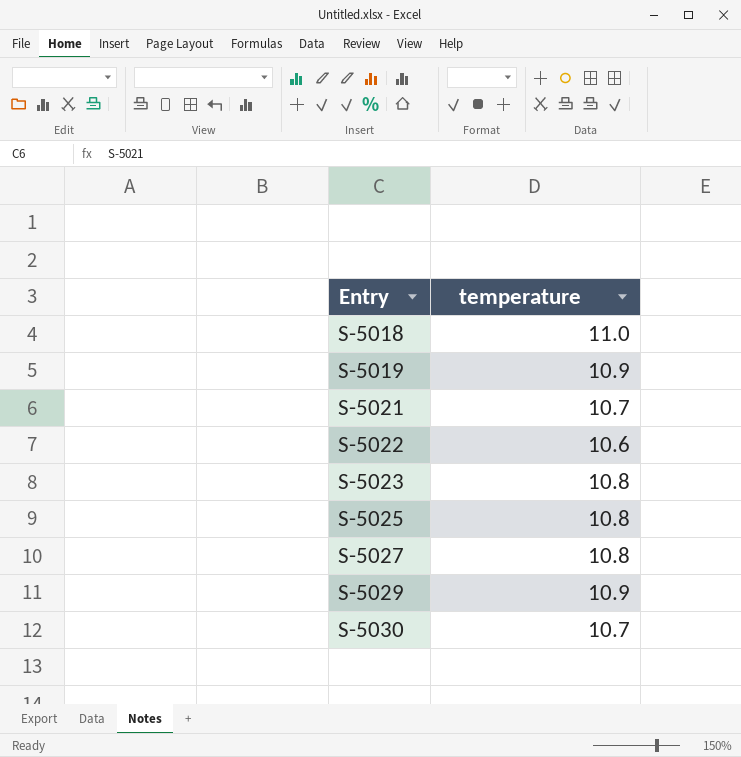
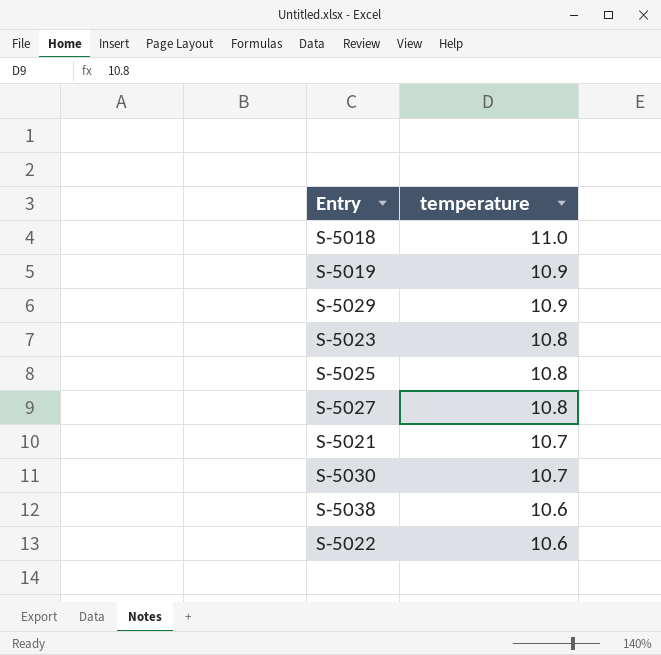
row order: Entry ascending -> temperature descending
row S-5038: none -> 10.6

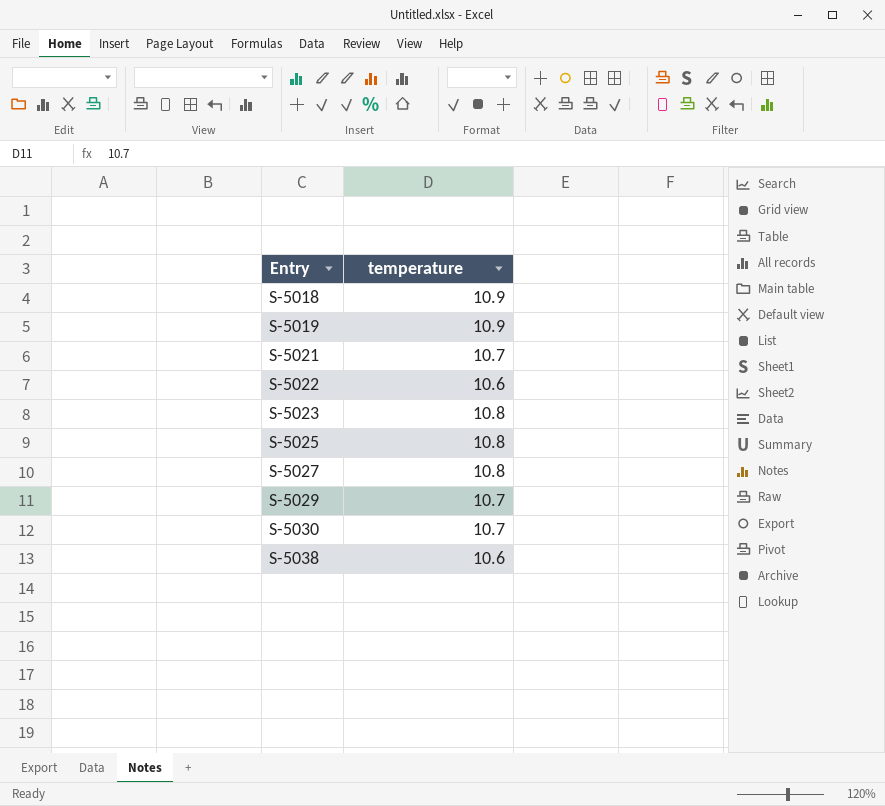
row order: temperature descending -> Entry ascending
S-5018 | temperature: 11.0 -> 10.9
S-5029 | temperature: 10.9 -> 10.7

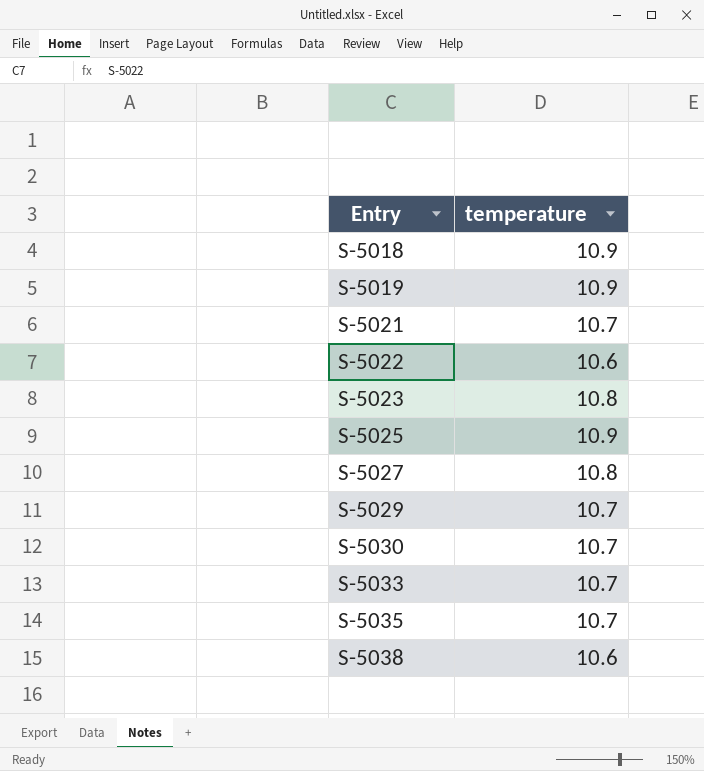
S-5025 | temperature: 10.8 -> 10.9
row S-5033: none -> 10.7
row S-5035: none -> 10.7

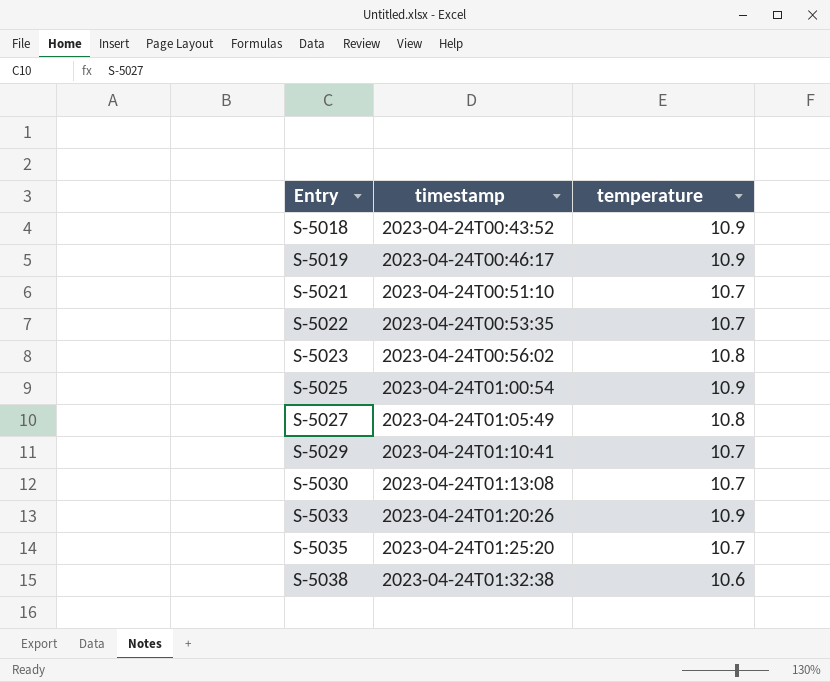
column timestamp | position: none -> 2
S-5022 | temperature: 10.6 -> 10.7
S-5033 | temperature: 10.7 -> 10.9

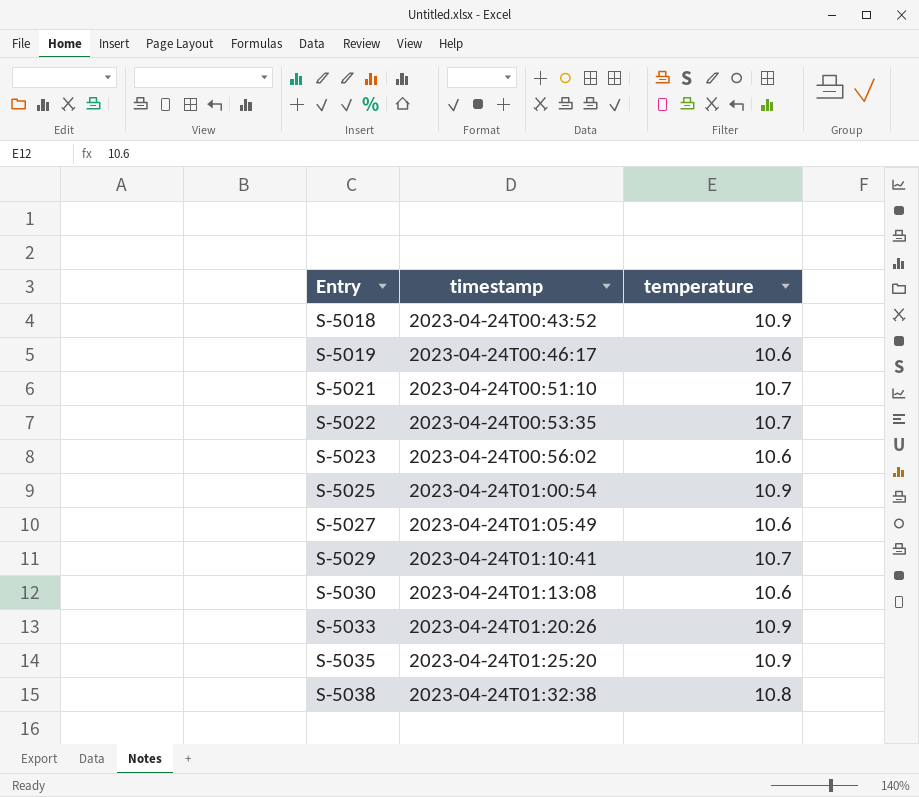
S-5019 | temperature: 10.9 -> 10.6
S-5023 | temperature: 10.8 -> 10.6
S-5027 | temperature: 10.8 -> 10.6
S-5030 | temperature: 10.7 -> 10.6
S-5035 | temperature: 10.7 -> 10.9
S-5038 | temperature: 10.6 -> 10.8

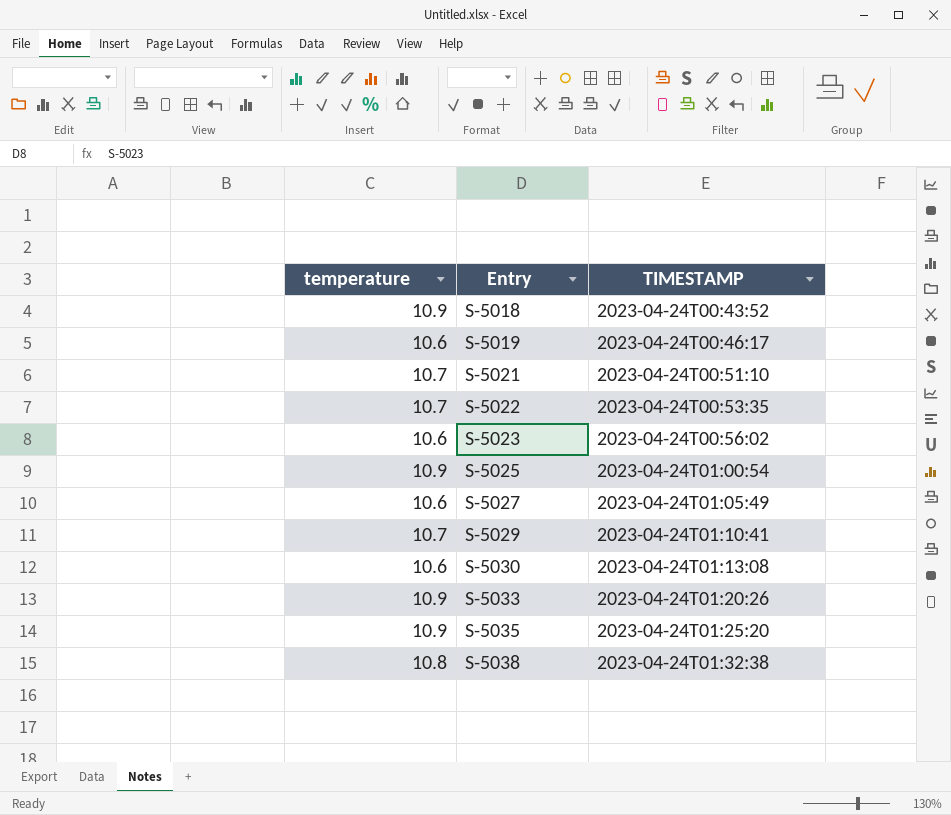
column temperature | position: 3 -> 1
column name: timestamp -> TIMESTAMP

